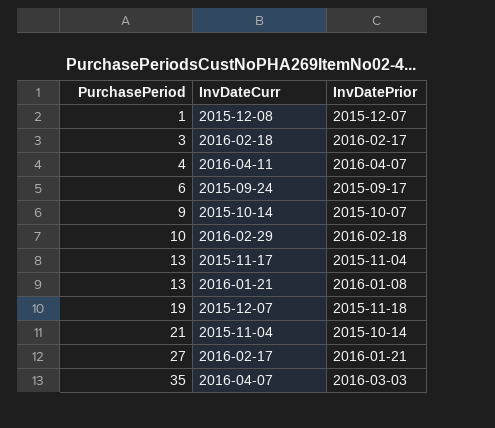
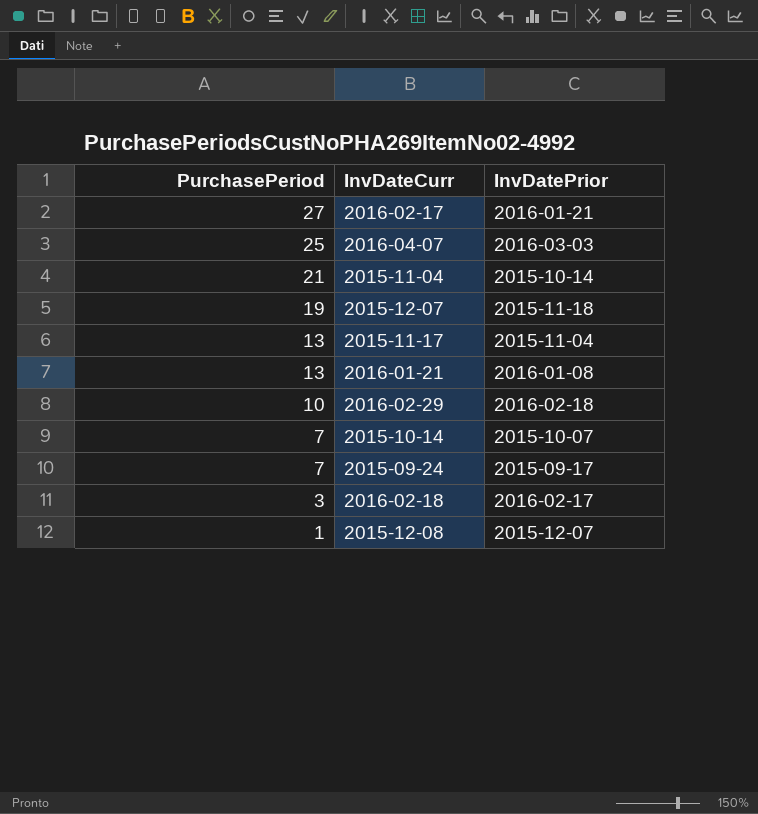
row order: PurchasePeriod ascending -> PurchasePeriod descending
row 2016-04-11: 4 | 2016-04-07 -> none
2016-04-07 | PurchasePeriod: 35 -> 25
2015-10-14 | PurchasePeriod: 9 -> 7
2015-09-24 | PurchasePeriod: 6 -> 7

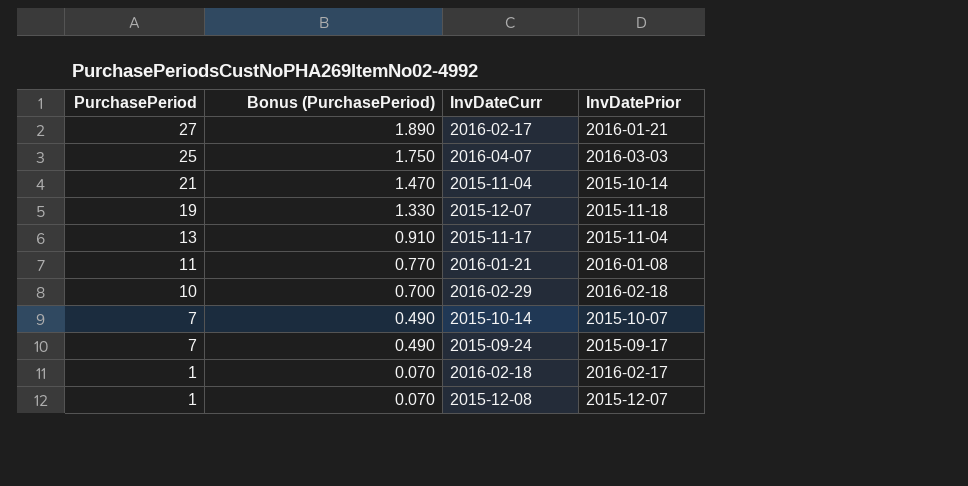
column Bonus (PurchasePeriod) | formula: none -> [PurchasePeriod] * 0.07
2016-01-21 | PurchasePeriod: 13 -> 11
2016-02-18 | PurchasePeriod: 3 -> 1

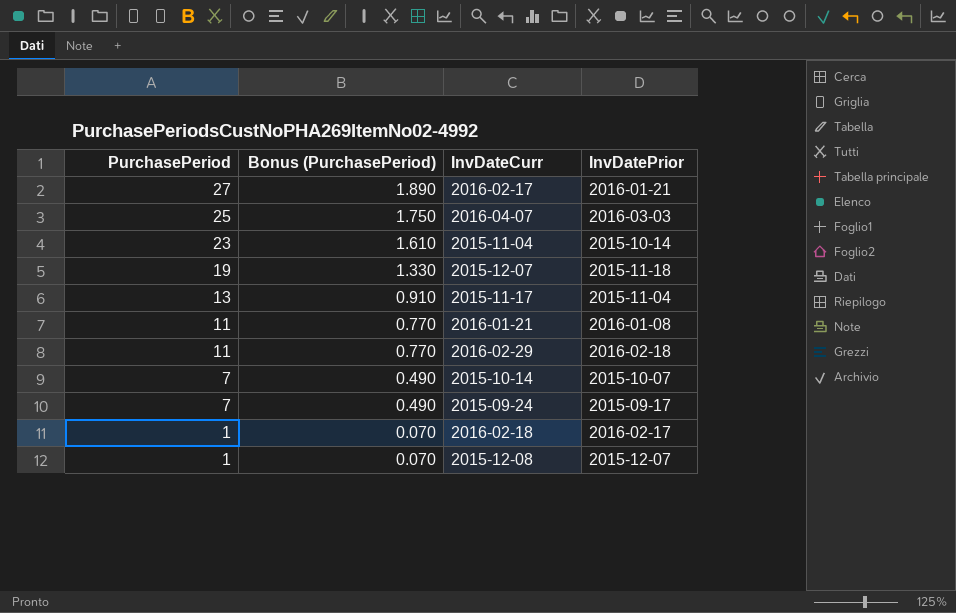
2015-11-04 | PurchasePeriod: 21 -> 23
2015-11-04 | Bonus (PurchasePeriod): 1.470 -> 1.610
2016-02-29 | PurchasePeriod: 10 -> 11
2016-02-29 | Bonus (PurchasePeriod): 0.700 -> 0.770

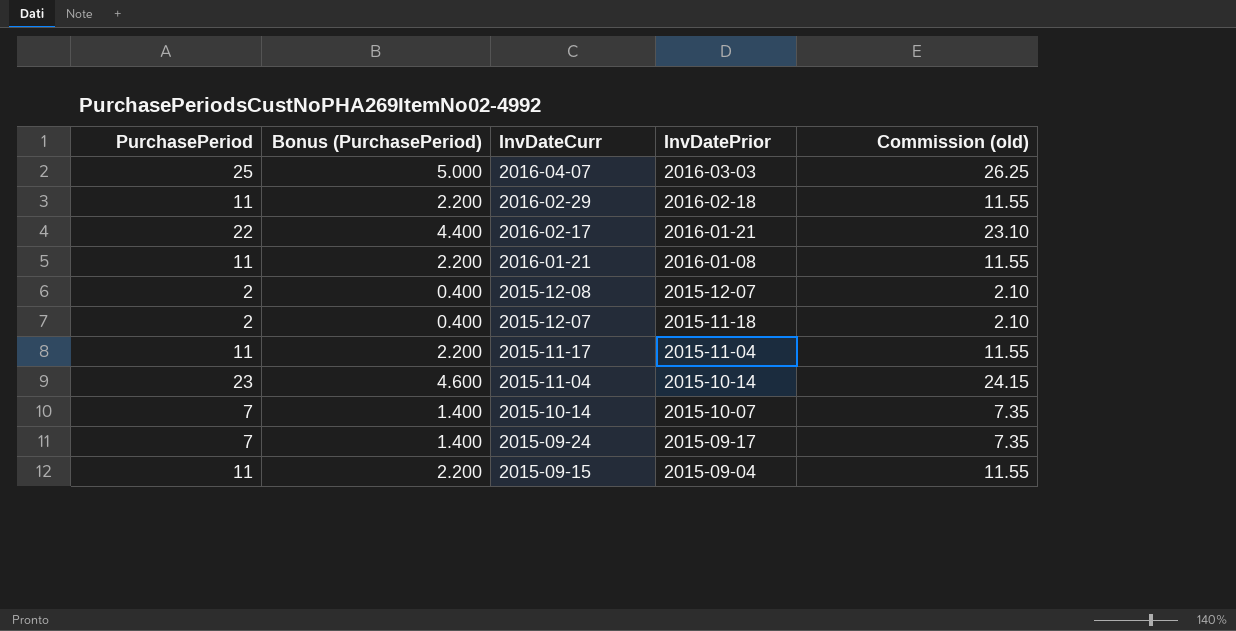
row order: PurchasePeriod descending -> InvDateCurr descending
column Bonus (PurchasePeriod) | formula: [PurchasePeriod] * 0.07 -> [PurchasePeriod] * 0.2
column Commission (old) | formula: none -> [PurchasePeriod] * 1.05
row 2016-02-18: 1 | 0.070 | 2016-02-17 -> none
2016-02-17 | PurchasePeriod: 27 -> 22
2015-12-08 | PurchasePeriod: 1 -> 2
2015-12-07 | PurchasePeriod: 19 -> 2
2015-11-17 | PurchasePeriod: 13 -> 11
row 2015-09-15: none -> 11 | 2.200 | 2015-09-04 | 11.55

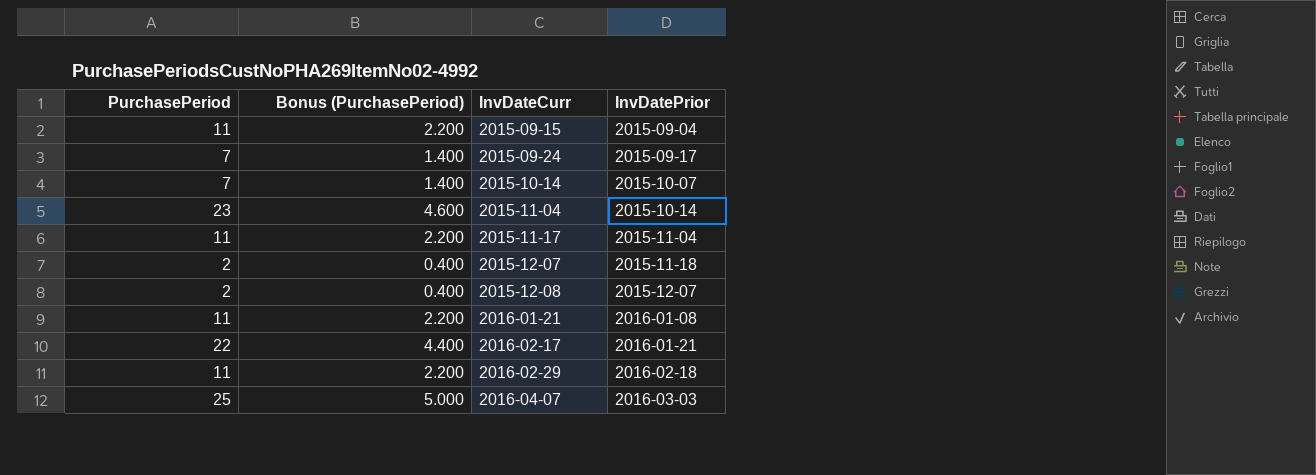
row order: InvDateCurr descending -> InvDateCurr ascending
column Commission (old) | formula: [PurchasePeriod] * 1.05 -> none

